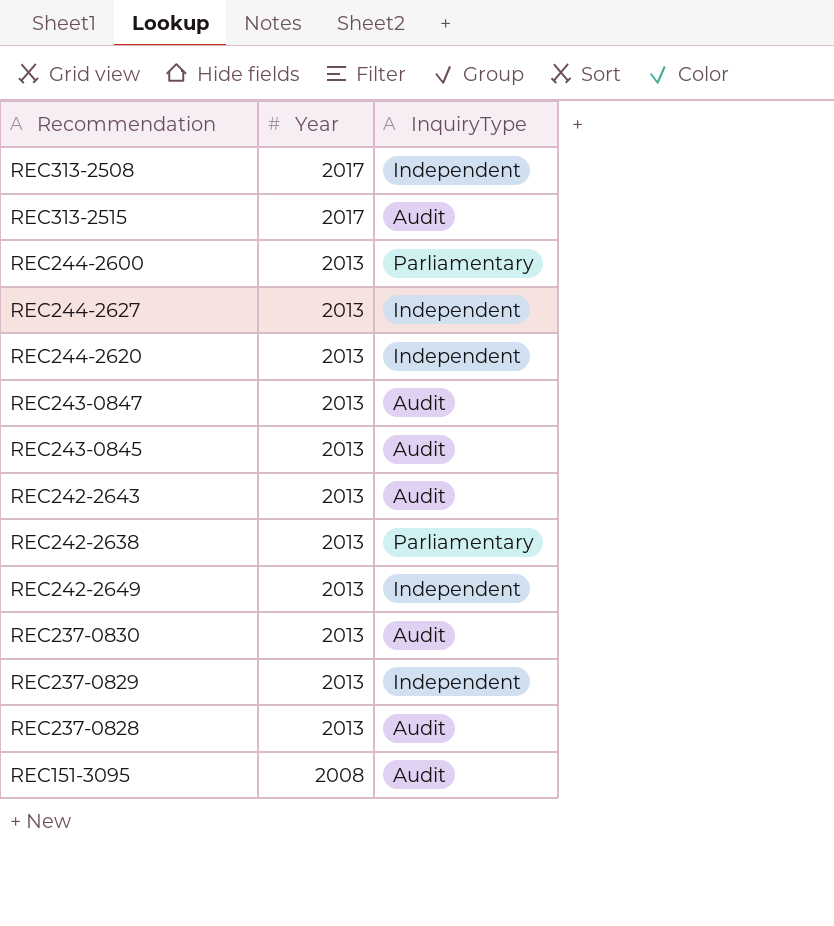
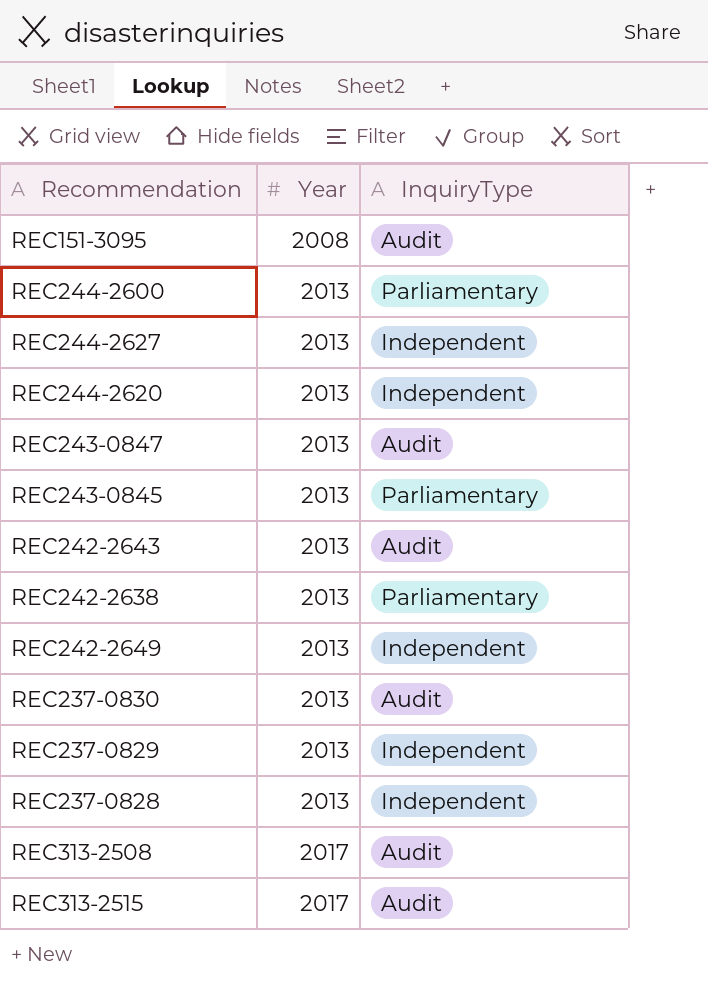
row order: Year descending -> Year ascending
REC243-0845 | InquiryType: Audit -> Parliamentary
REC237-0828 | InquiryType: Audit -> Independent
REC313-2508 | InquiryType: Independent -> Audit

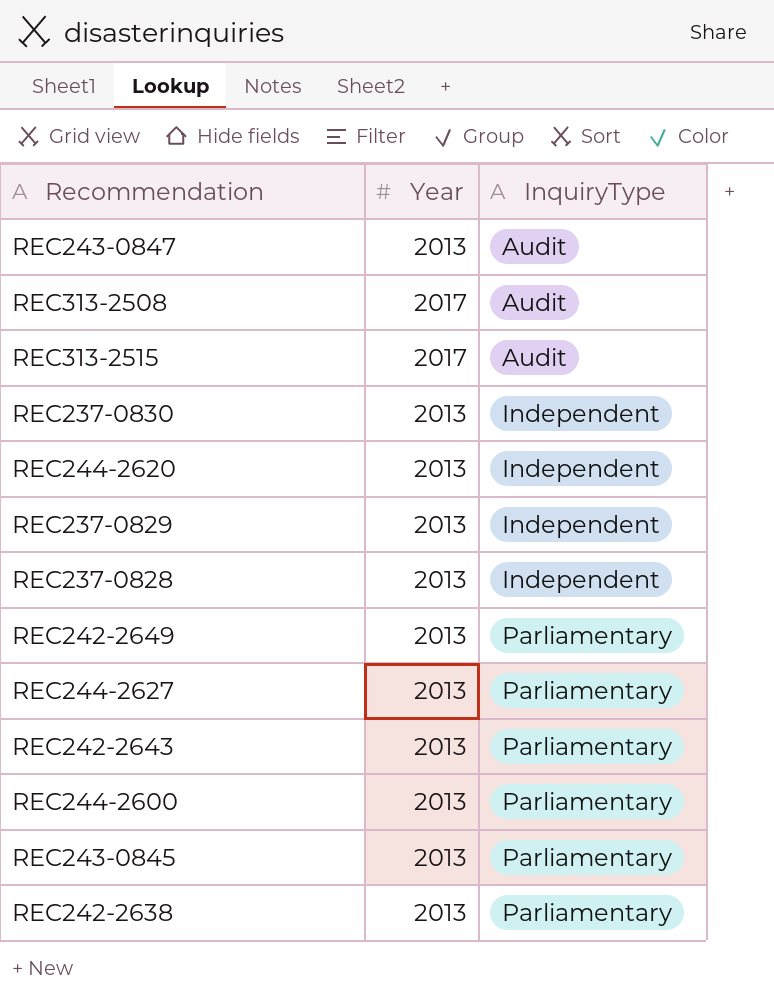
row order: Year ascending -> InquiryType ascending
row REC151-3095: 2008 | Audit -> none
REC237-0830 | InquiryType: Audit -> Independent
REC242-2649 | InquiryType: Independent -> Parliamentary
REC244-2627 | InquiryType: Independent -> Parliamentary
REC242-2643 | InquiryType: Audit -> Parliamentary

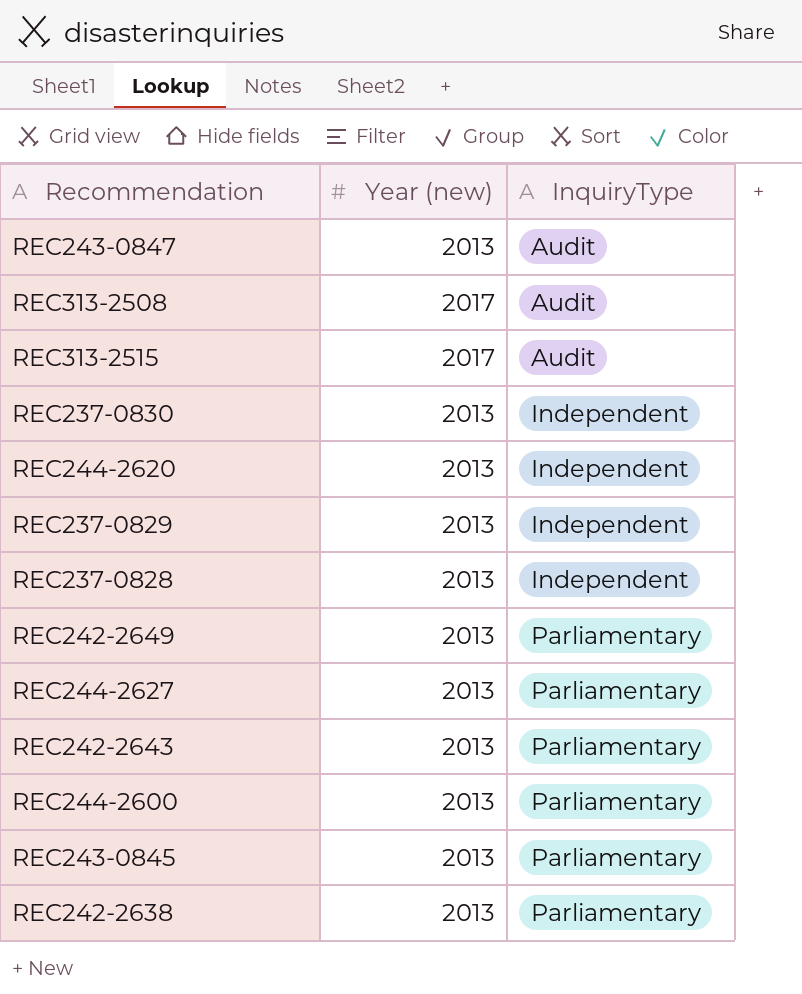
column name: Year -> Year (new)

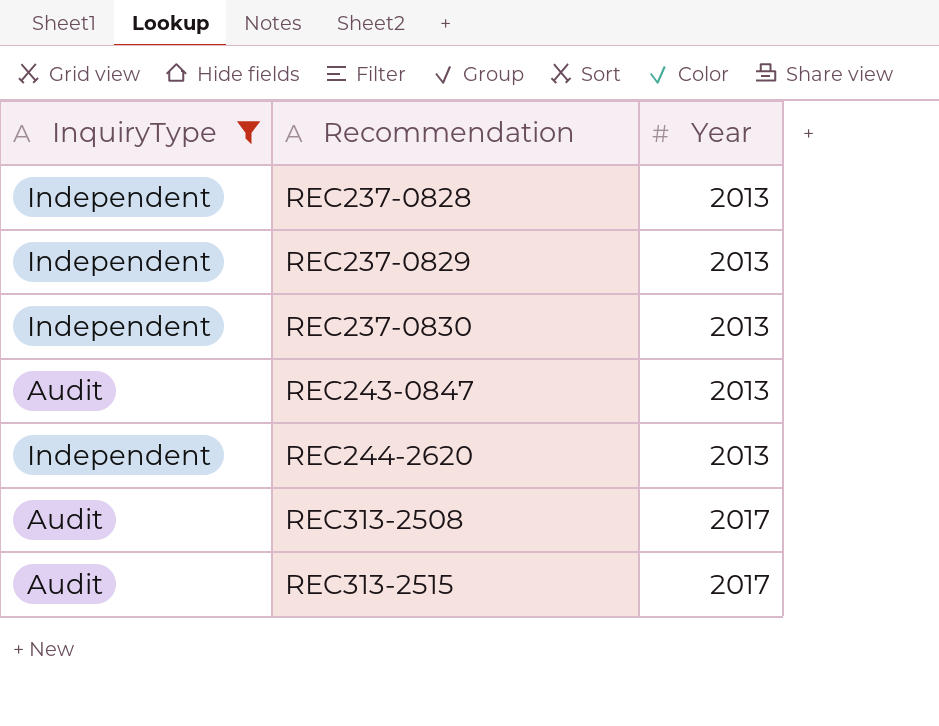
filter: none -> InquiryType != Parliamentary
row order: InquiryType ascending -> Recommendation ascending
column InquiryType | position: 3 -> 1
column name: Year (new) -> Year

